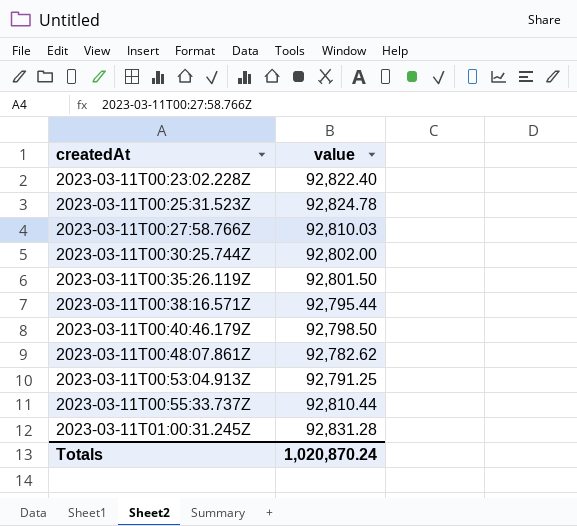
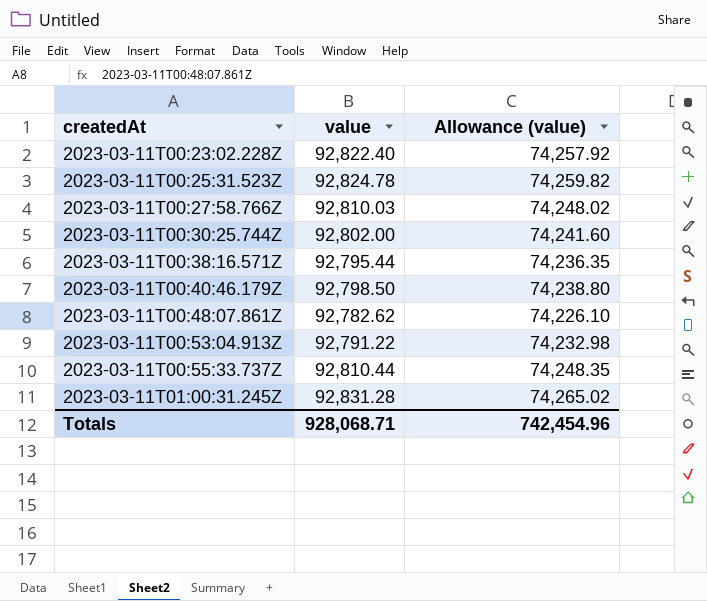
column Allowance (value) | formula: none -> [value] * 0.8
row 2023-03-11T00:35:26.119Z: 92,801.50 -> none
2023-03-11T00:53:04.913Z | value: 92,791.25 -> 92,791.22
Totals | value: 1,020,870.24 -> 928,068.71

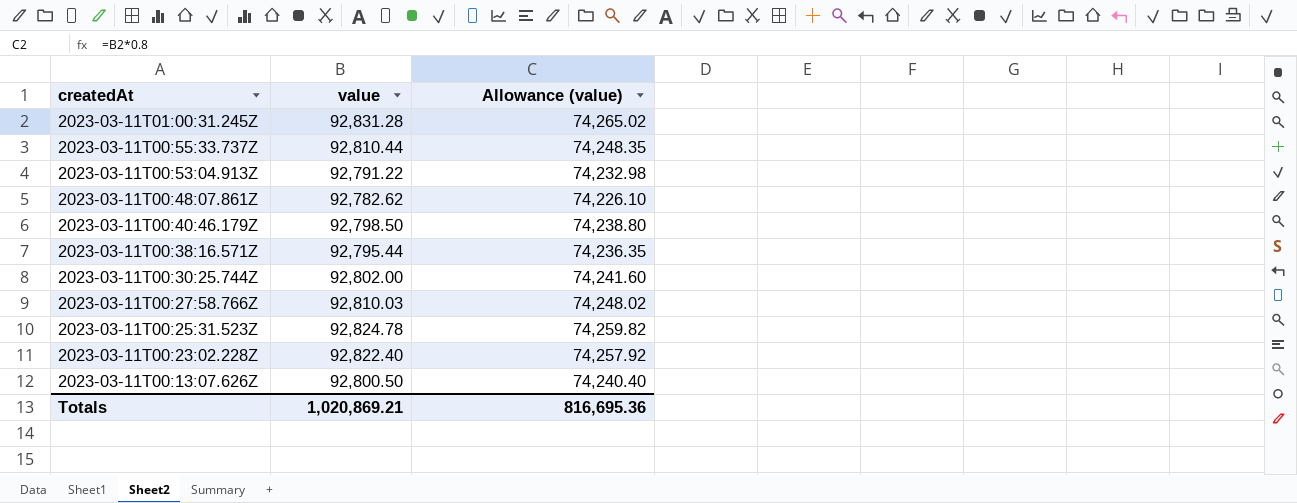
row order: createdAt ascending -> createdAt descending
row 2023-03-11T00:13:07.626Z: none -> 92,800.50 | 74,240.40
Totals | value: 928,068.71 -> 1,020,869.21
Totals | Allowance (value): 742,454.96 -> 816,695.36

